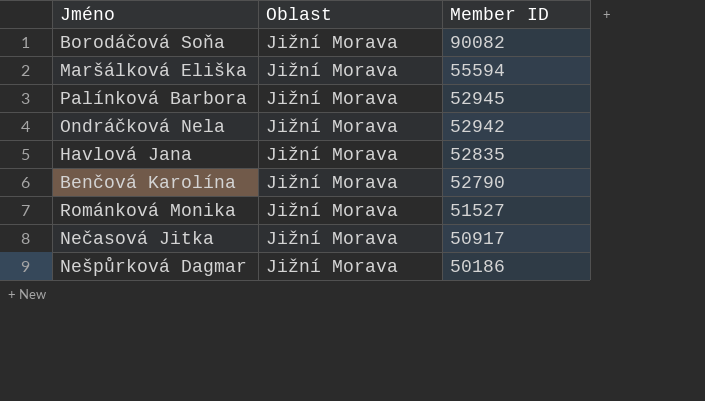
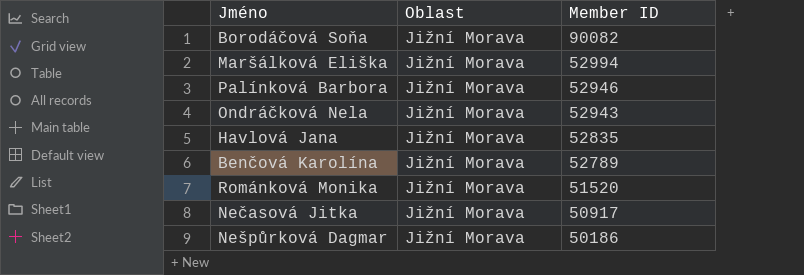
Maršálková Eliška | Member ID: 55594 -> 52994
Palínková Barbora | Member ID: 52945 -> 52946
Ondráčková Nela | Member ID: 52942 -> 52943
Benčová Karolína | Member ID: 52790 -> 52789
Románková Monika | Member ID: 51527 -> 51520

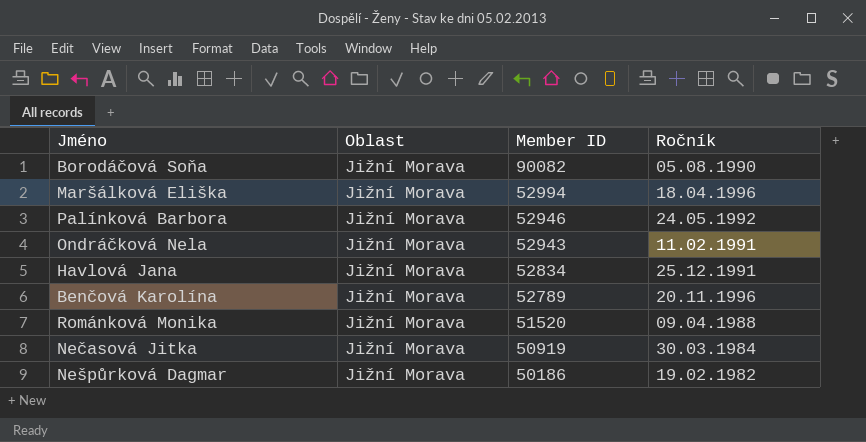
column Ročník | position: none -> 4
Havlová Jana | Member ID: 52835 -> 52834
Nečasová Jitka | Member ID: 50917 -> 50919

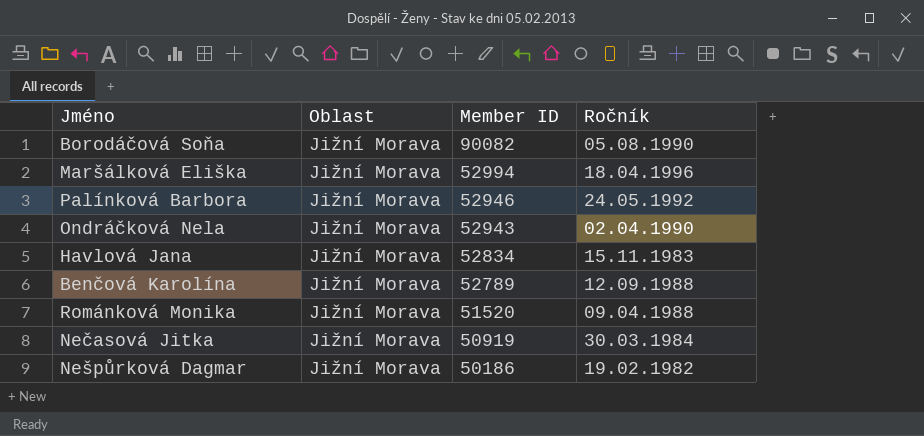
Ondráčková Nela | Ročník: 11.02.1991 -> 02.04.1990
Havlová Jana | Ročník: 25.12.1991 -> 15.11.1983
Benčová Karolína | Ročník: 20.11.1996 -> 12.09.1988

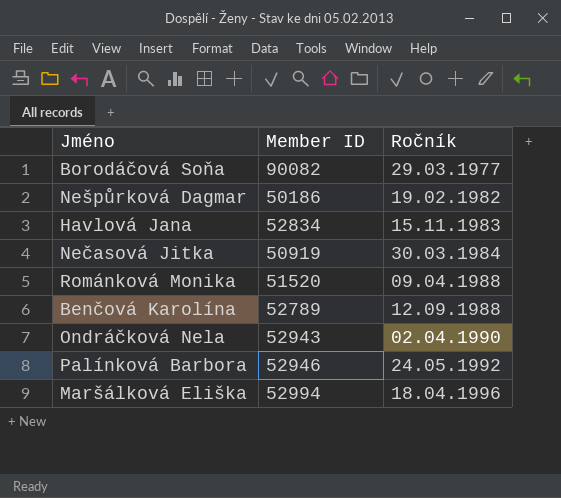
row order: Member ID descending -> Ročník ascending
column Oblast | position: 2 -> none
Borodáčová Soňa | Ročník: 05.08.1990 -> 29.03.1977

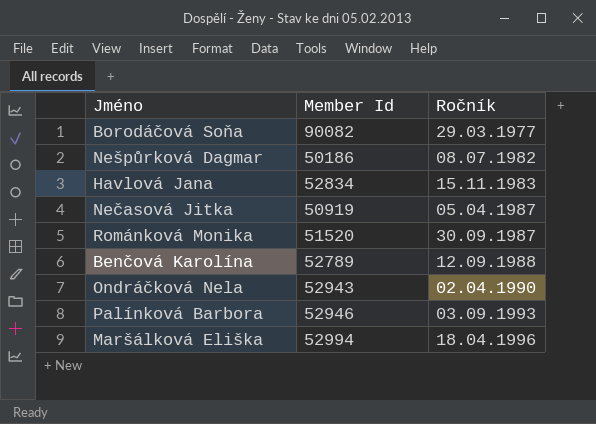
column name: Member ID -> Member Id
Nešpůrková Dagmar | Ročník: 19.02.1982 -> 08.07.1982
Nečasová Jitka | Ročník: 30.03.1984 -> 05.04.1987
Románková Monika | Ročník: 09.04.1988 -> 30.09.1987
Palínková Barbora | Ročník: 24.05.1992 -> 03.09.1993

